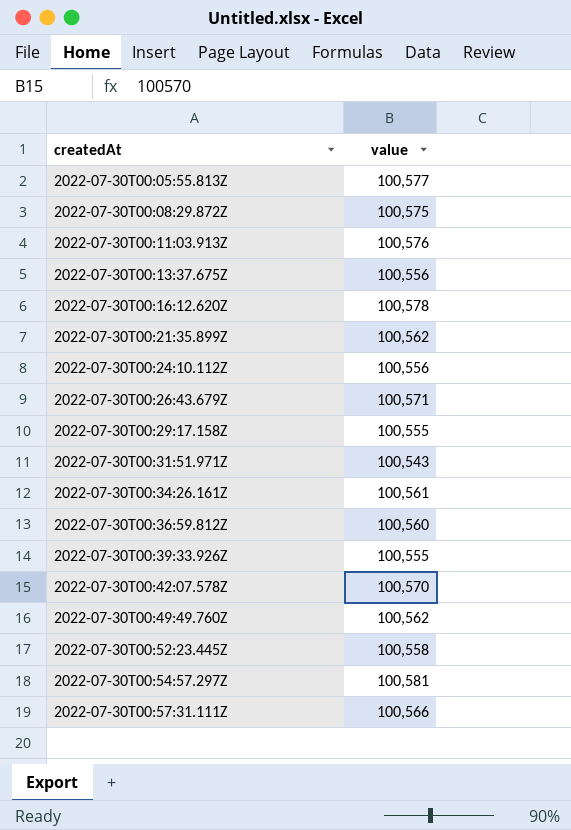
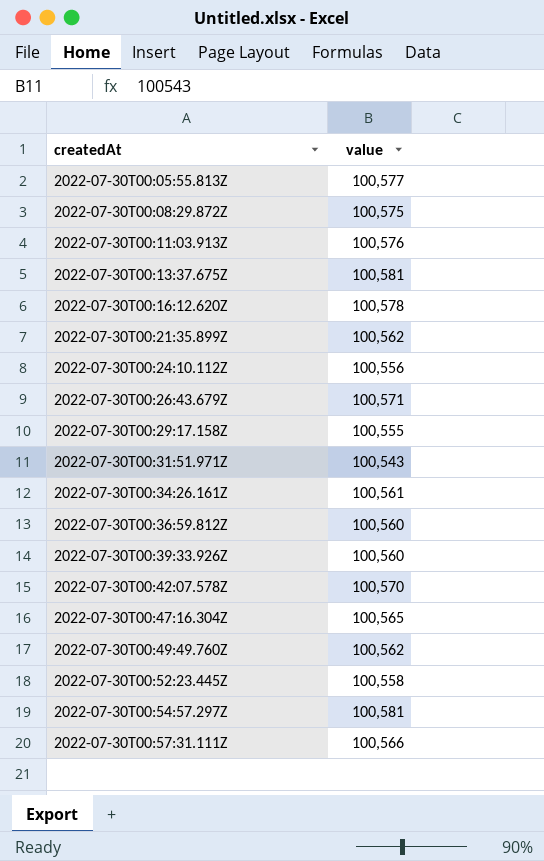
2022-07-30T00:13:37.675Z | value: 100,556 -> 100,581
2022-07-30T00:39:33.926Z | value: 100,555 -> 100,560
row 2022-07-30T00:47:16.304Z: none -> 100,565

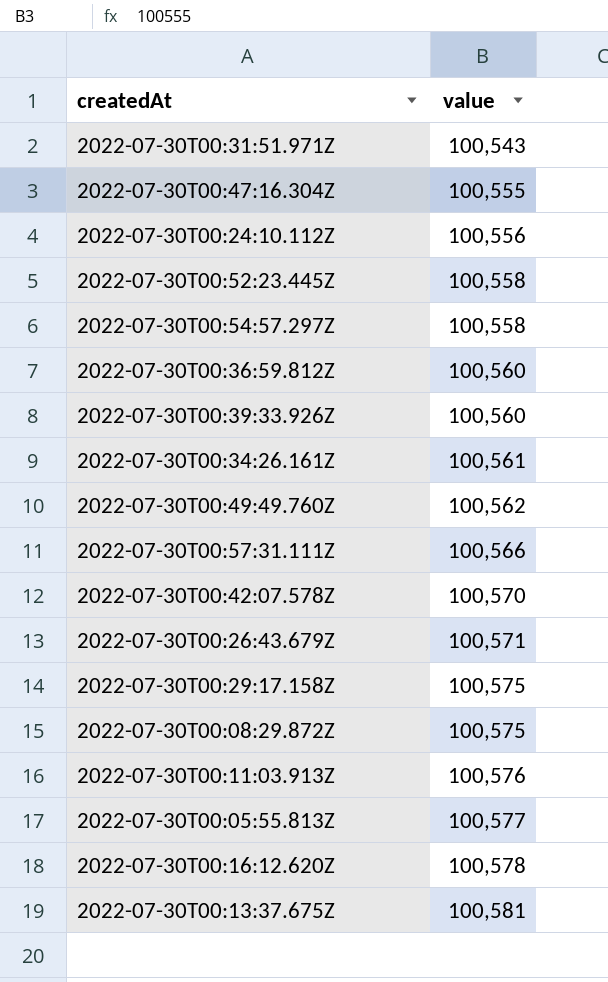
row order: createdAt ascending -> value ascending
row 2022-07-30T00:21:35.899Z: 100,562 -> none
2022-07-30T00:47:16.304Z | value: 100,565 -> 100,555
2022-07-30T00:54:57.297Z | value: 100,581 -> 100,558
2022-07-30T00:29:17.158Z | value: 100,555 -> 100,575

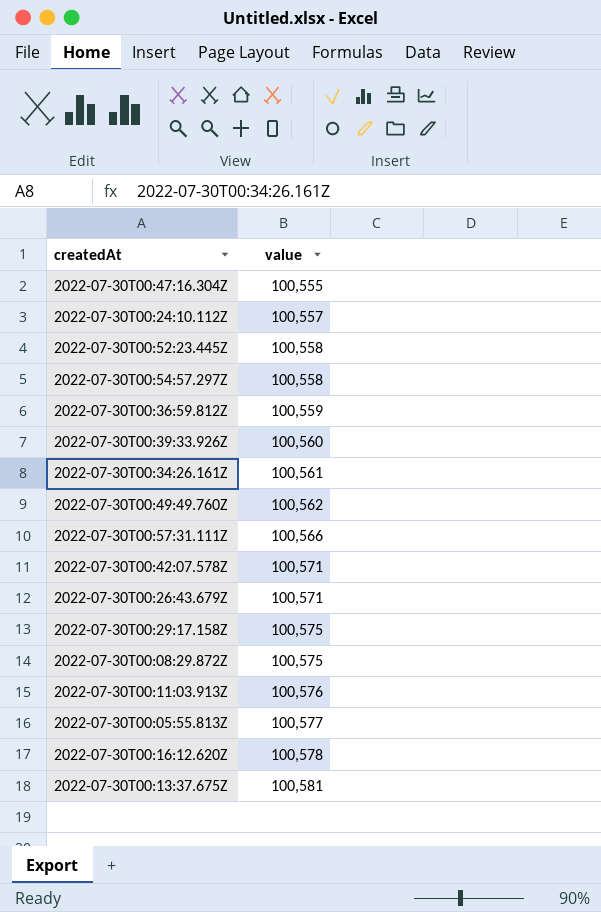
row 2022-07-30T00:31:51.971Z: 100,543 -> none
2022-07-30T00:24:10.112Z | value: 100,556 -> 100,557
2022-07-30T00:36:59.812Z | value: 100,560 -> 100,559
2022-07-30T00:42:07.578Z | value: 100,570 -> 100,571

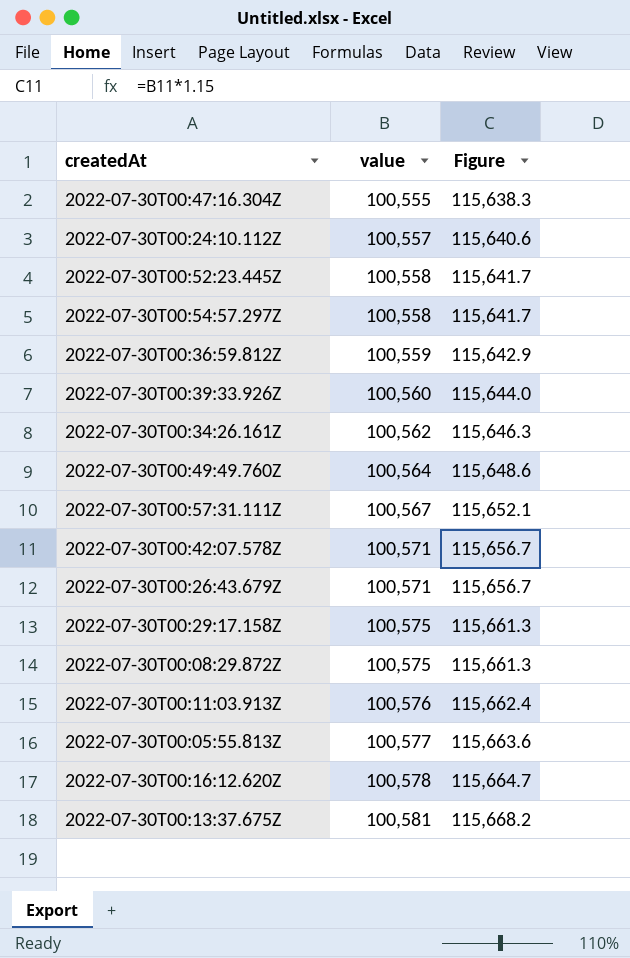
column Figure | formula: none -> [value] * 1.15
2022-07-30T00:34:26.161Z | value: 100,561 -> 100,562
2022-07-30T00:49:49.760Z | value: 100,562 -> 100,564
2022-07-30T00:57:31.111Z | value: 100,566 -> 100,567

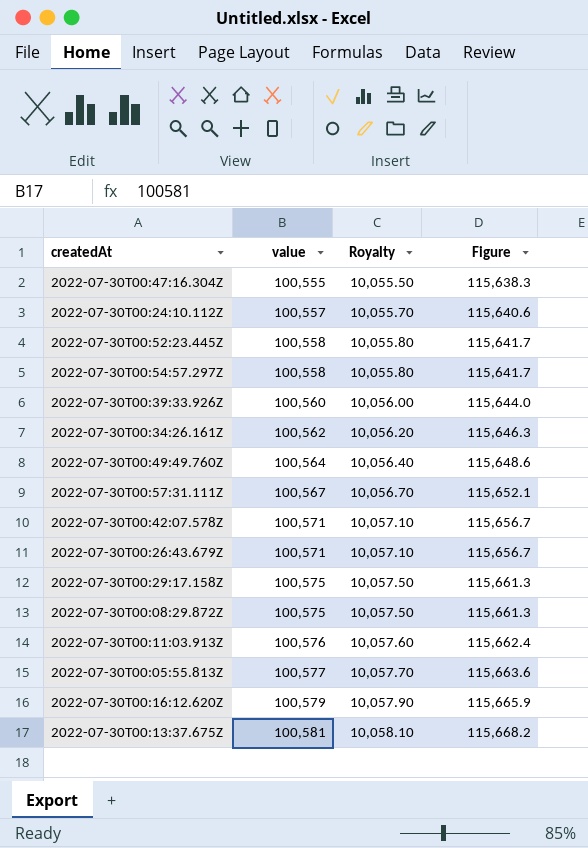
column Royalty | formula: none -> [value] * 0.1
row 2022-07-30T00:36:59.812Z: 100,559 | 115,642.9 -> none
2022-07-30T00:16:12.620Z | value: 100,578 -> 100,579
2022-07-30T00:16:12.620Z | Figure: 115,664.7 -> 115,665.9

